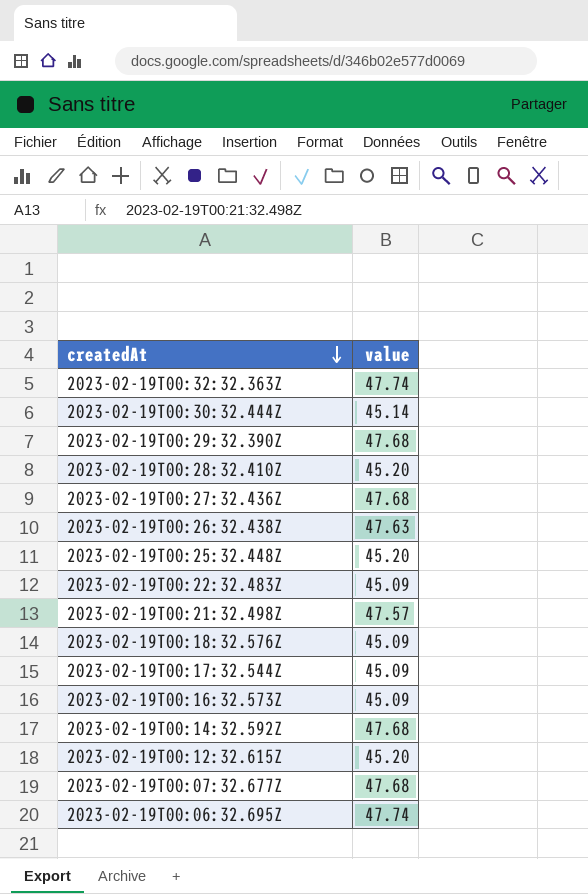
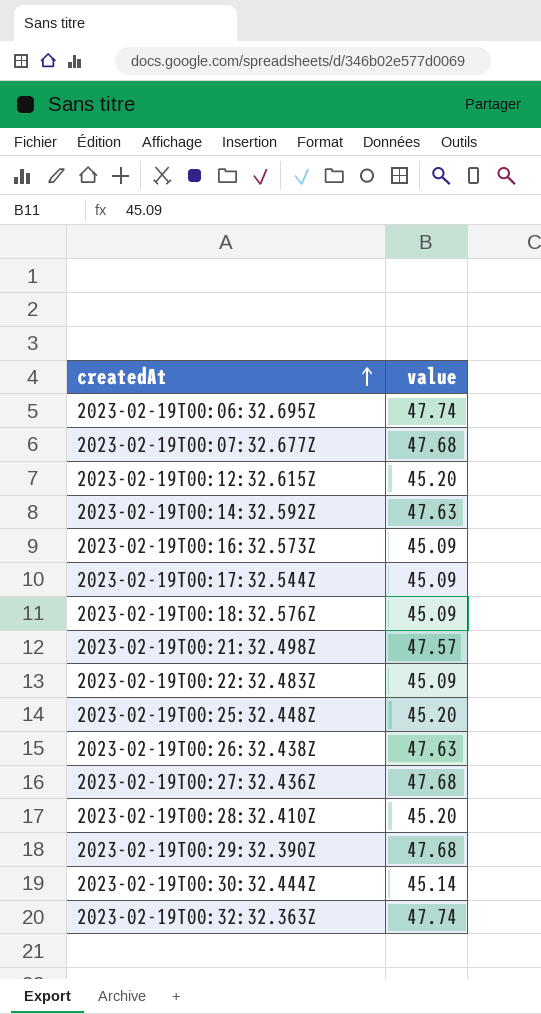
row order: createdAt descending -> createdAt ascending
2023-02-19T00:14:32.592Z | value: 47.68 -> 47.63

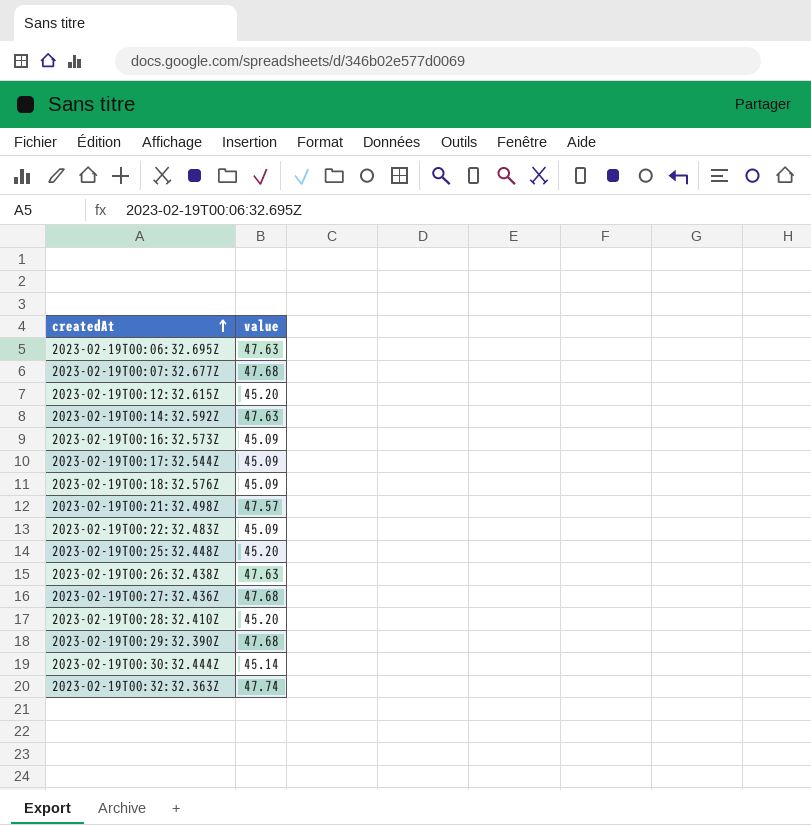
2023-02-19T00:06:32.695Z | value: 47.74 -> 47.63

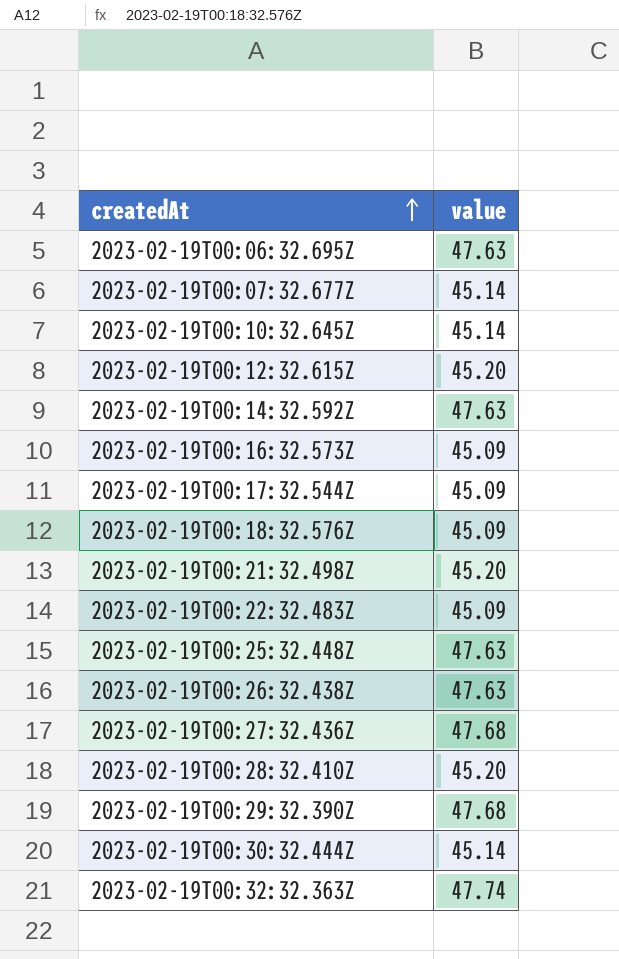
2023-02-19T00:07:32.677Z | value: 47.68 -> 45.14
row 2023-02-19T00:10:32.645Z: none -> 45.14
2023-02-19T00:21:32.498Z | value: 47.57 -> 45.20
2023-02-19T00:25:32.448Z | value: 45.20 -> 47.63

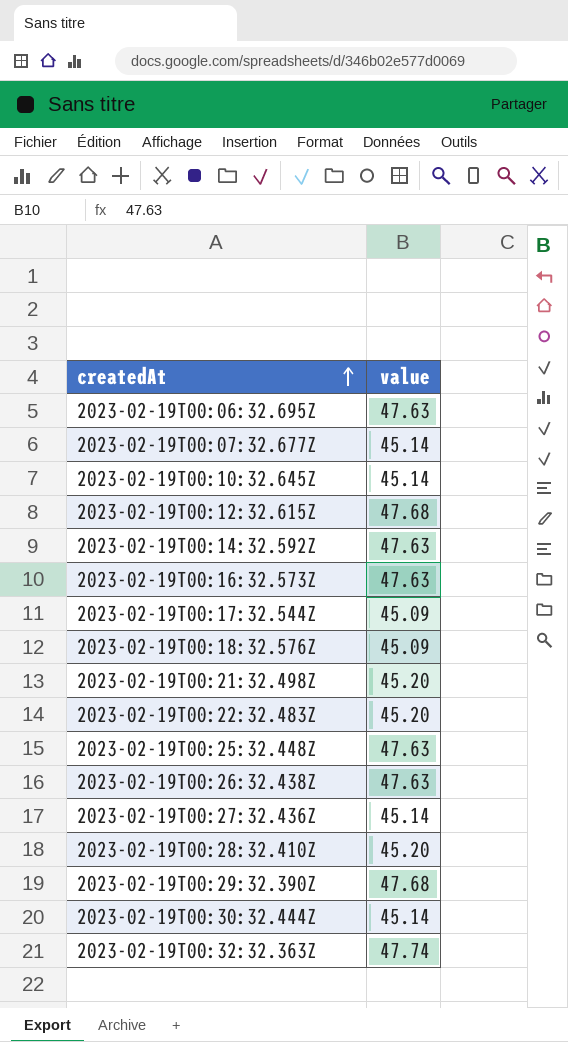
2023-02-19T00:12:32.615Z | value: 45.20 -> 47.68
2023-02-19T00:16:32.573Z | value: 45.09 -> 47.63
2023-02-19T00:22:32.483Z | value: 45.09 -> 45.20
2023-02-19T00:27:32.436Z | value: 47.68 -> 45.14

